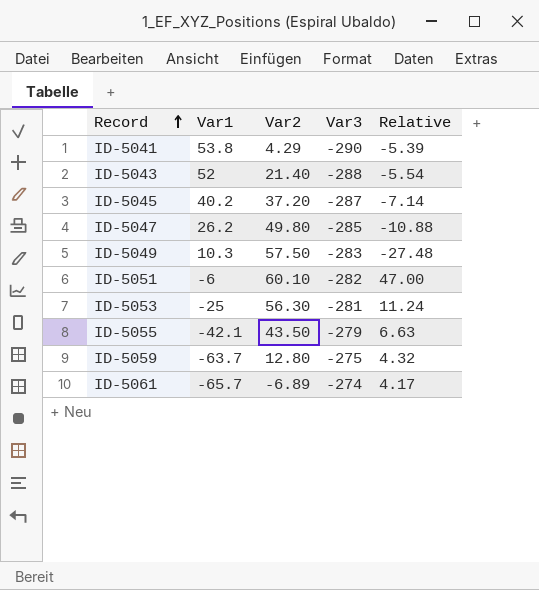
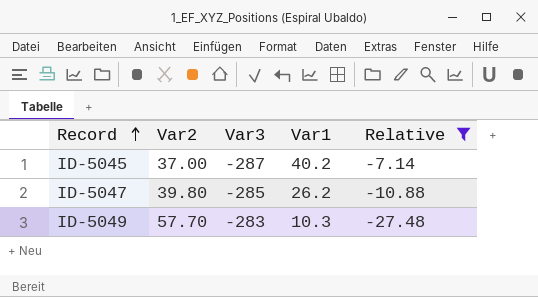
filter: none -> Relative <= -7.14
column Var1 | position: 2 -> 4
ID-5045 | Var2: 37.20 -> 37.00
ID-5047 | Var2: 49.80 -> 39.80
ID-5049 | Var2: 57.50 -> 57.70

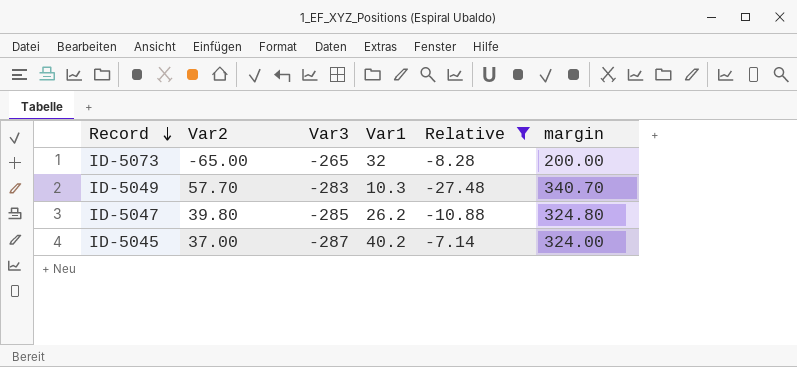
row order: Record ascending -> Record descending
column margin | formula: none -> [Var2] - [Var3]
row ID-5073: none -> -65.00 | -265 | 32 | -8.28 | 200.00

